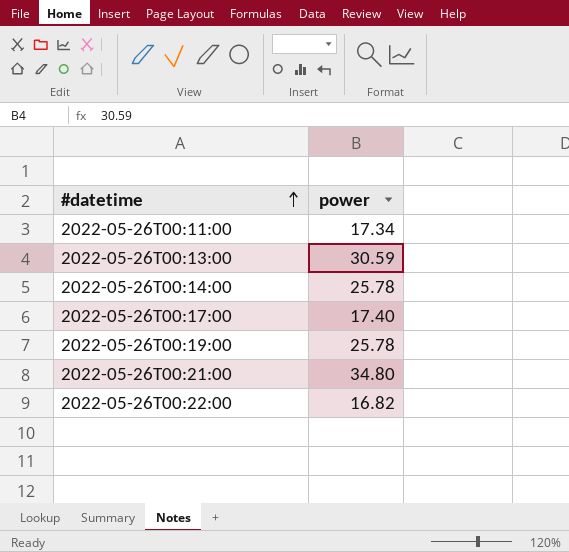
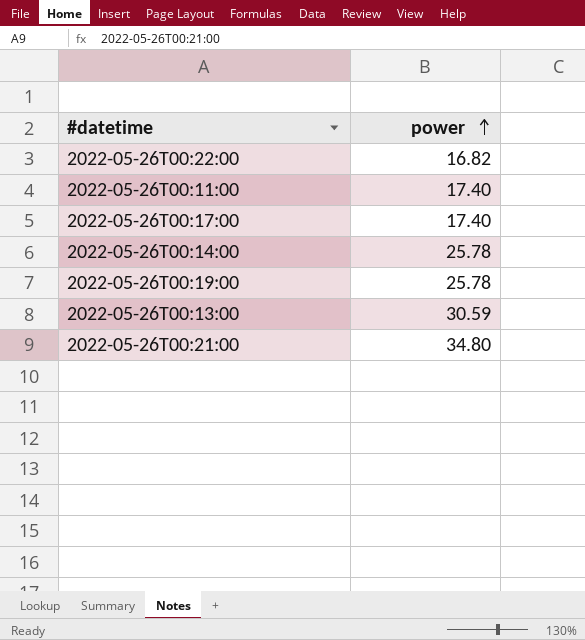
row order: #datetime ascending -> power ascending
2022-05-26T00:11:00 | power: 17.34 -> 17.40

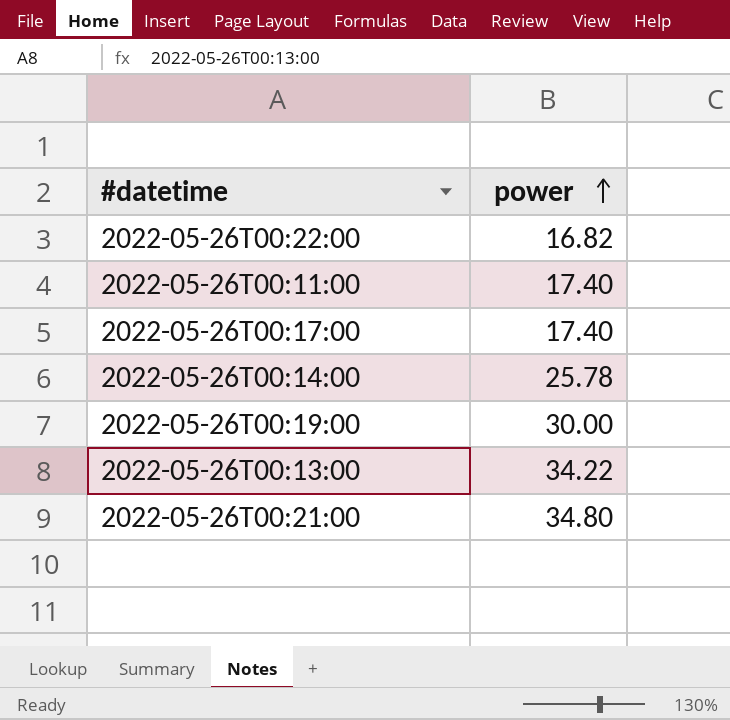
2022-05-26T00:19:00 | power: 25.78 -> 30.00
2022-05-26T00:13:00 | power: 30.59 -> 34.22

